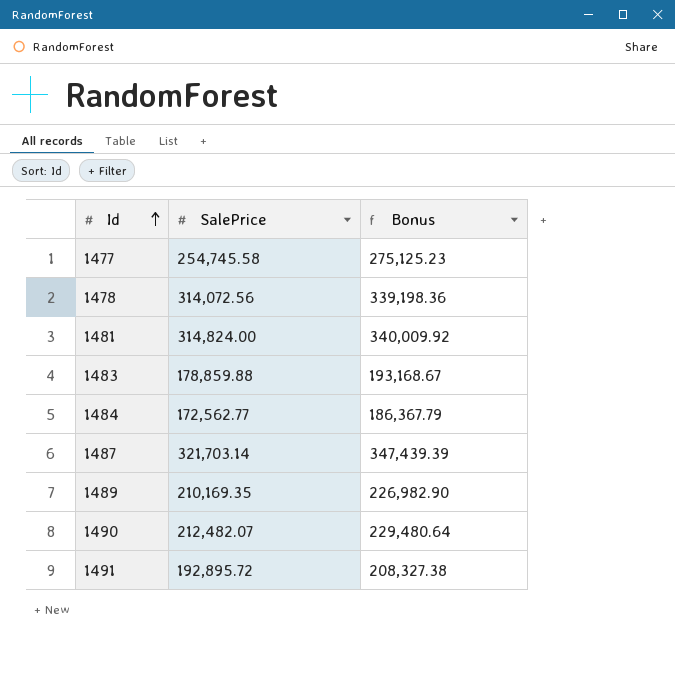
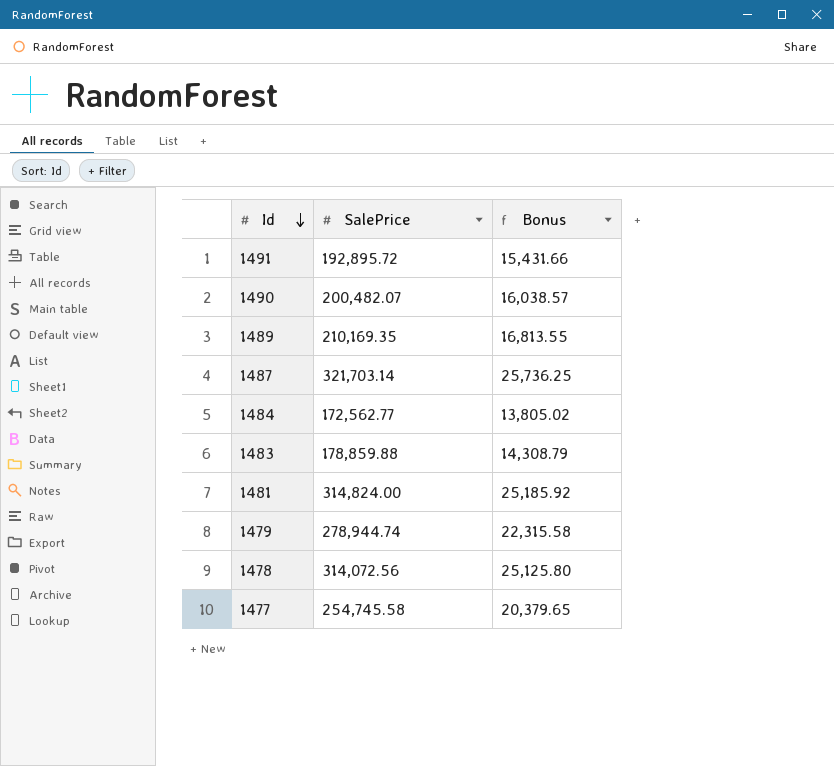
row order: Id ascending -> Id descending
column Bonus | formula: [SalePrice] * 1.08 -> [SalePrice] * 0.08
1490 | SalePrice: 212,482.07 -> 200,482.07
row 1479: none -> 278,944.74 | 22,315.58

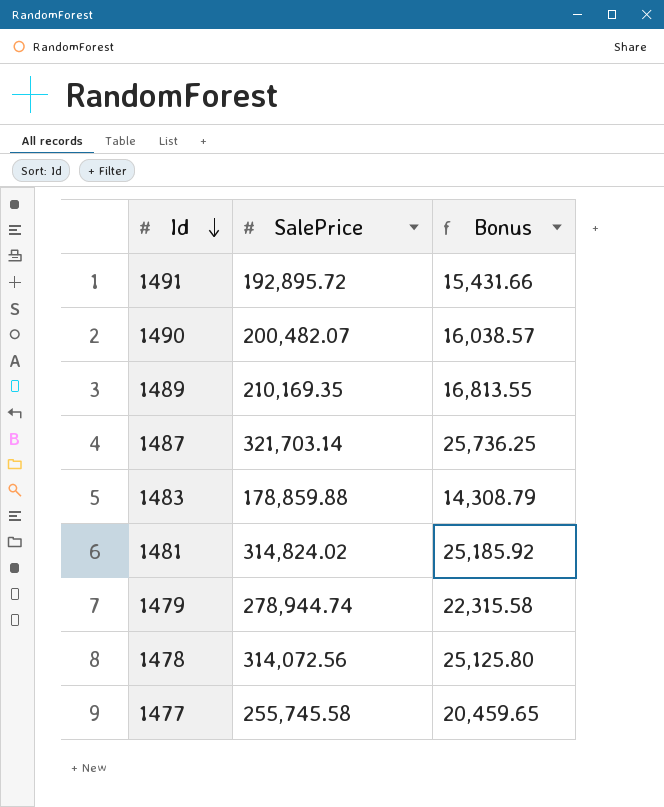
row 1484: 172,562.77 | 13,805.02 -> none
1481 | SalePrice: 314,824.00 -> 314,824.02
1477 | SalePrice: 254,745.58 -> 255,745.58
1477 | Bonus: 20,379.65 -> 20,459.65

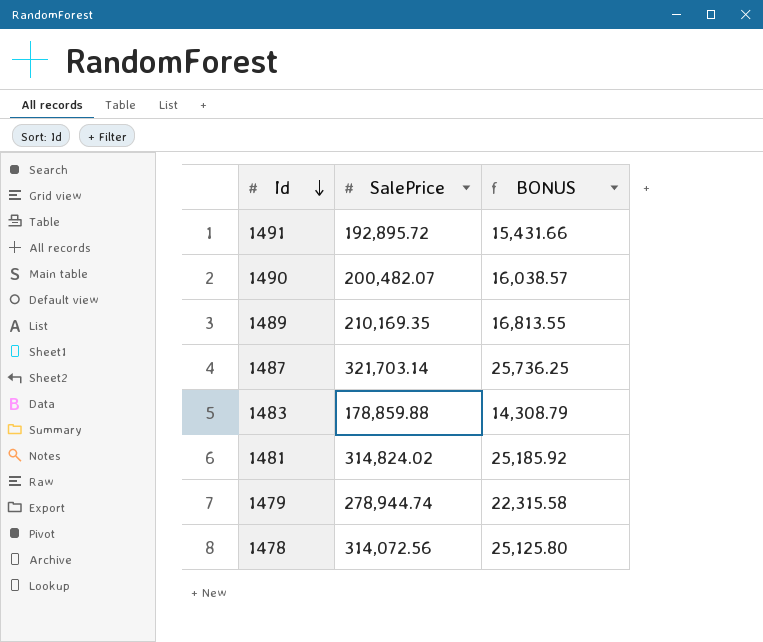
column name: Bonus -> BONUS
row 1477: 255,745.58 | 20,459.65 -> none

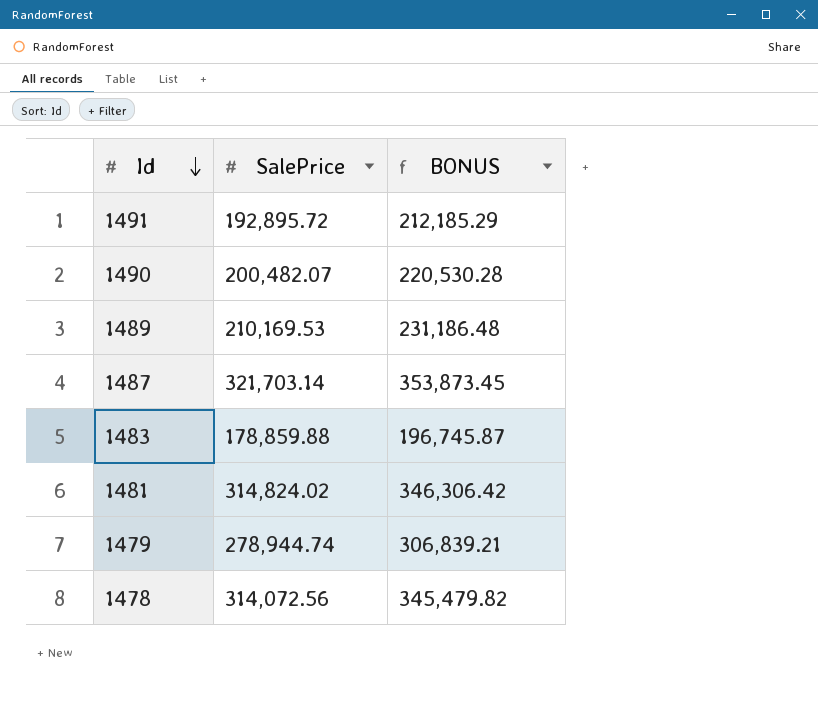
column BONUS | formula: [SalePrice] * 0.08 -> [SalePrice] * 1.1
1489 | SalePrice: 210,169.35 -> 210,169.53

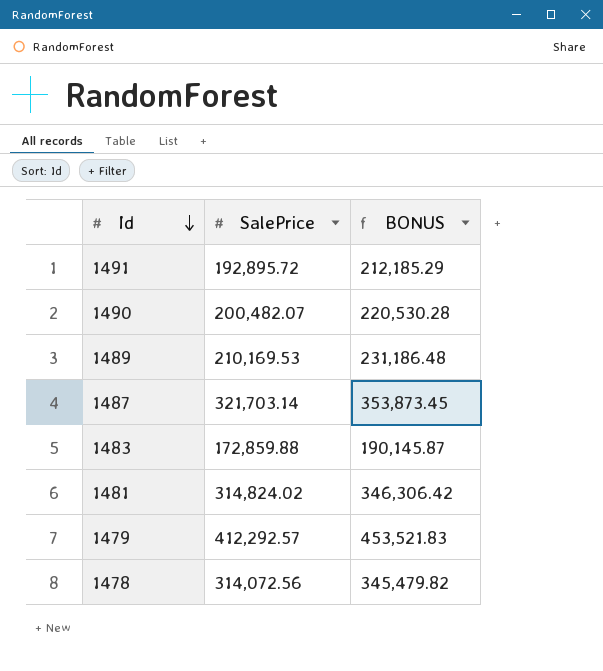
1483 | SalePrice: 178,859.88 -> 172,859.88
1483 | BONUS: 196,745.87 -> 190,145.87
1479 | SalePrice: 278,944.74 -> 412,292.57
1479 | BONUS: 306,839.21 -> 453,521.83

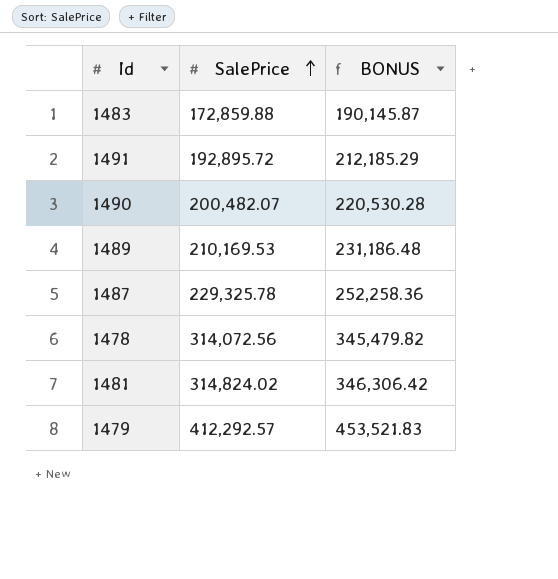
row order: Id descending -> SalePrice ascending
1487 | SalePrice: 321,703.14 -> 229,325.78
1487 | BONUS: 353,873.45 -> 252,258.36

